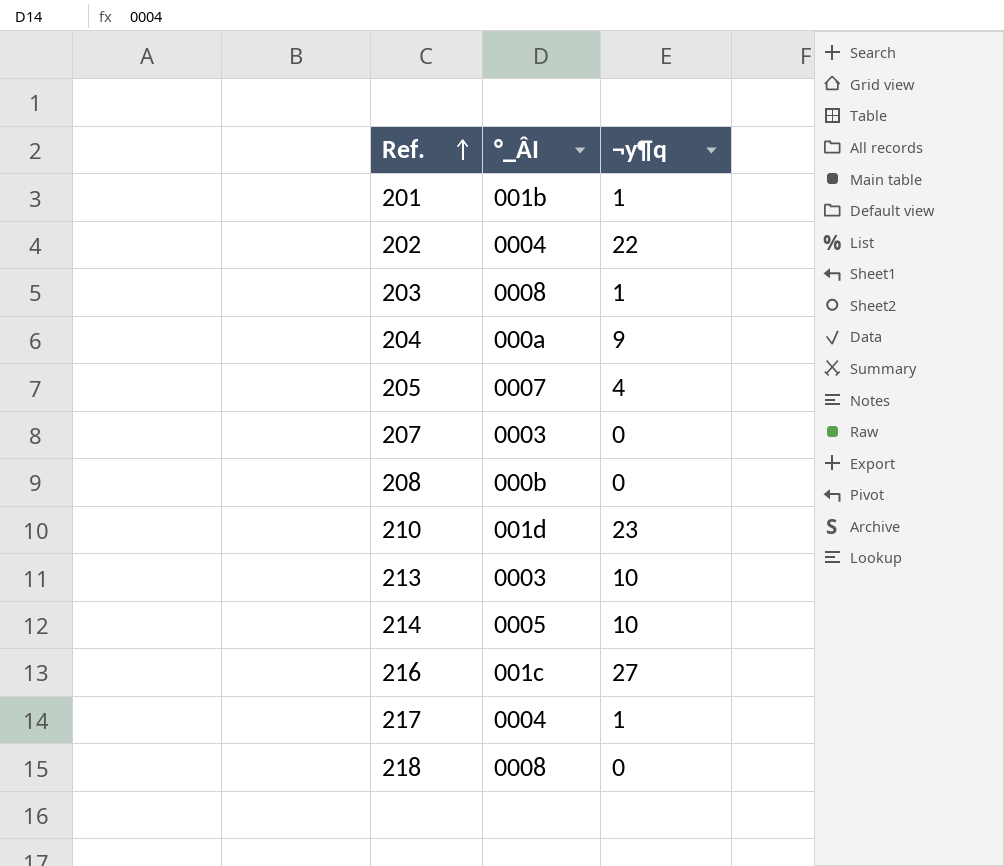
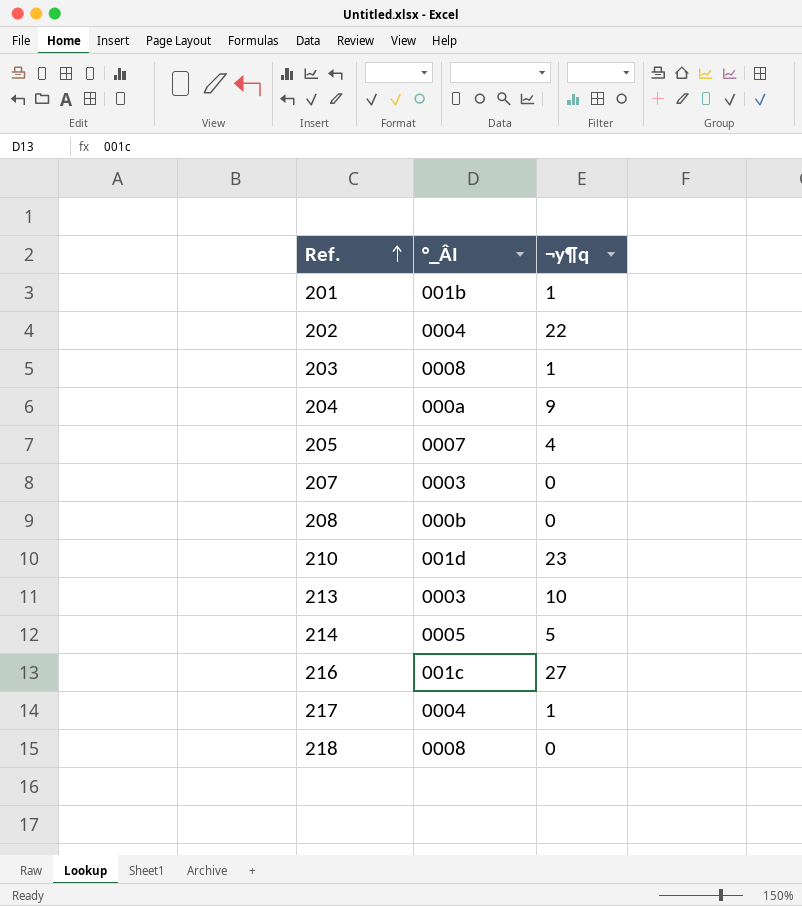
214 | ¬y¶q: 10 -> 5

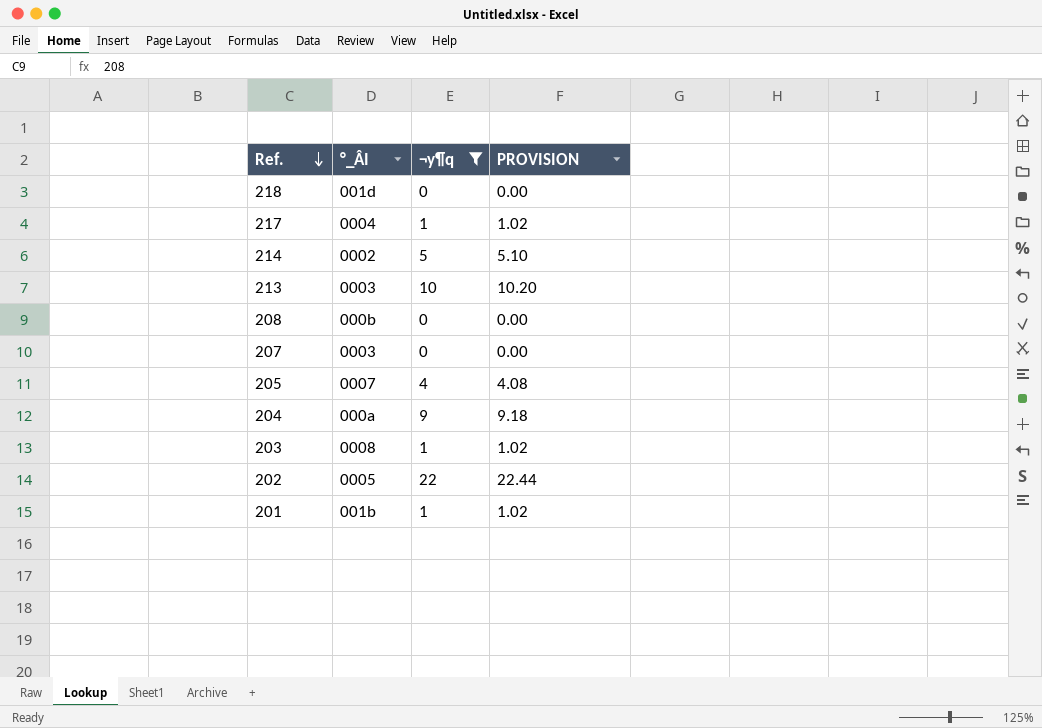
filter: none -> ¬y¶q <= 22
row order: Ref. ascending -> Ref. descending
column PROVISION | formula: none -> [¬y¶q] * 1.02
218 | °_ÂI: 0008 -> 001d
214 | °_ÂI: 0005 -> 0002
202 | °_ÂI: 0004 -> 0005

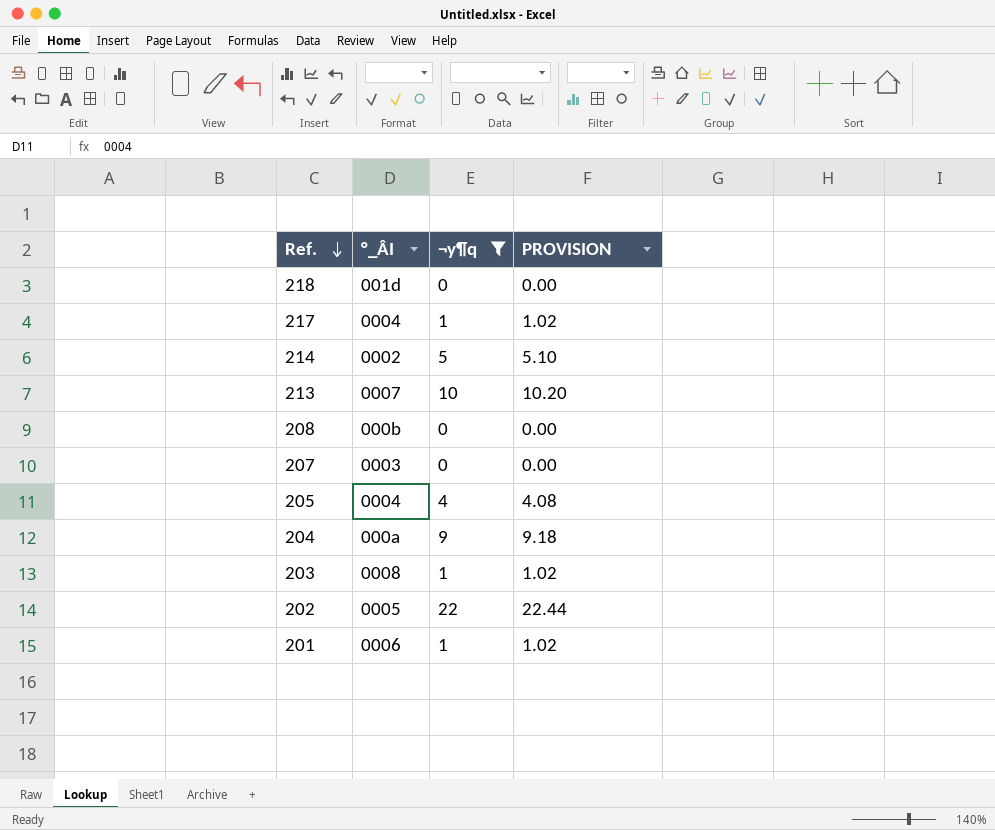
213 | °_ÂI: 0003 -> 0007
205 | °_ÂI: 0007 -> 0004
201 | °_ÂI: 001b -> 0006

